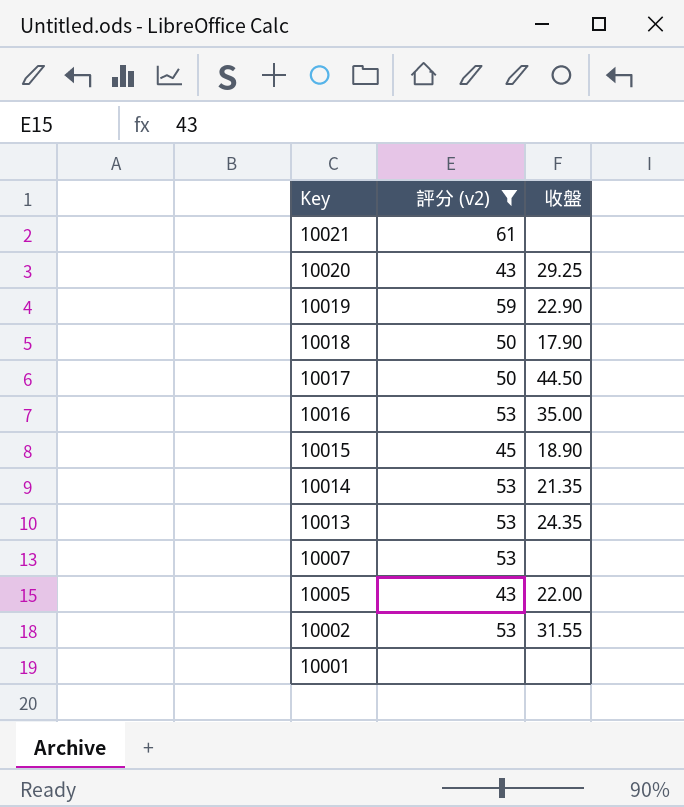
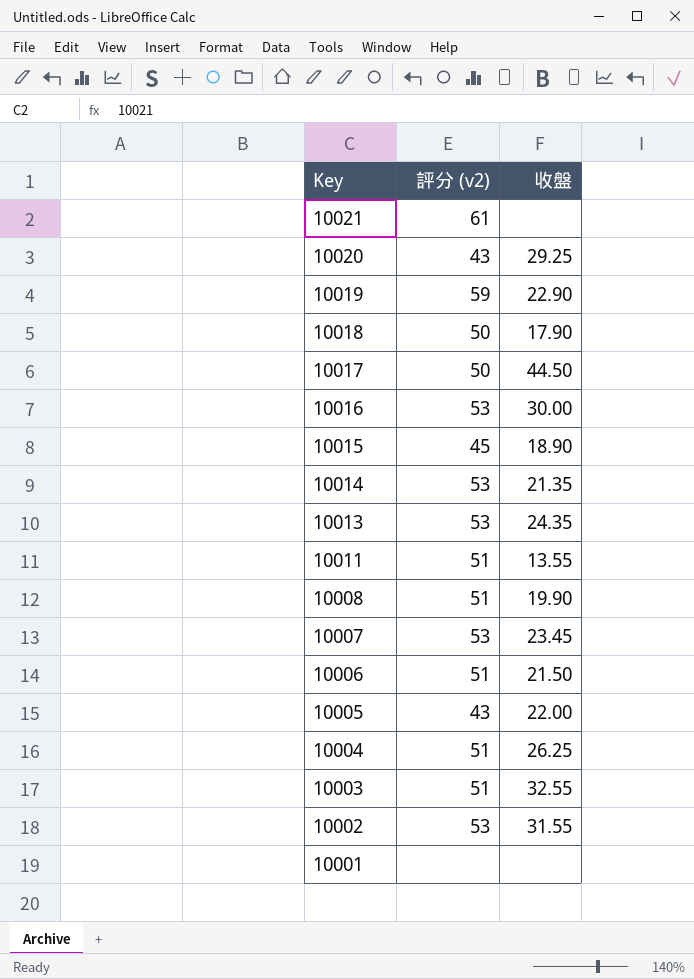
filter: 評分 (v2) != 51 -> none
10016 | 收盤: 35.00 -> 30.00
10007 | 收盤: none -> 23.45

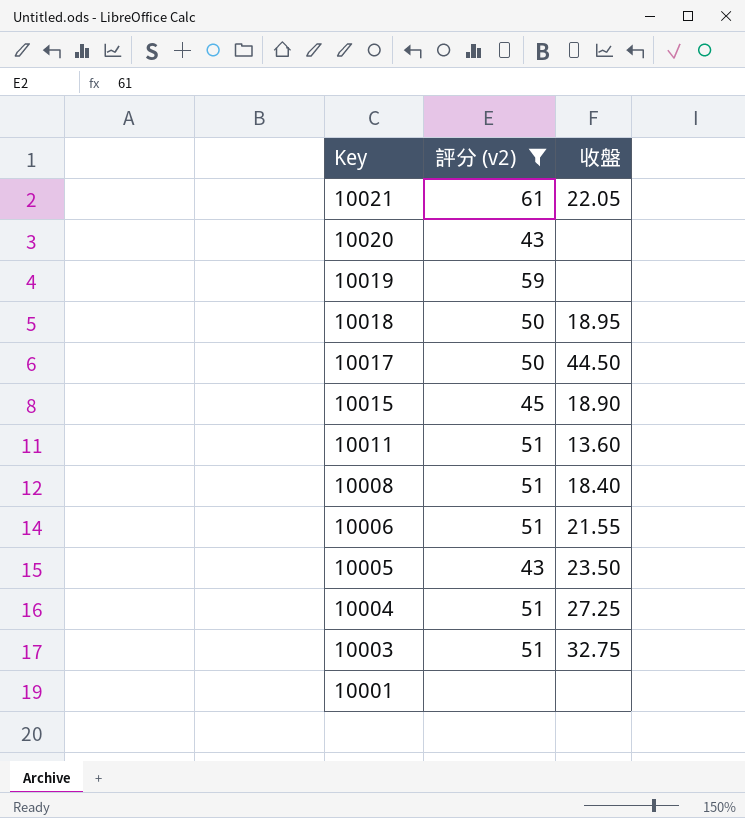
filter: none -> 評分 (v2) != 53
10021 | 收盤: none -> 22.05
10020 | 收盤: 29.25 -> none
10019 | 收盤: 22.90 -> none
10018 | 收盤: 17.90 -> 18.95
10011 | 收盤: 13.55 -> 13.60
10008 | 收盤: 19.90 -> 18.40
10006 | 收盤: 21.50 -> 21.55
10005 | 收盤: 22.00 -> 23.50
10004 | 收盤: 26.25 -> 27.25
10003 | 收盤: 32.55 -> 32.75

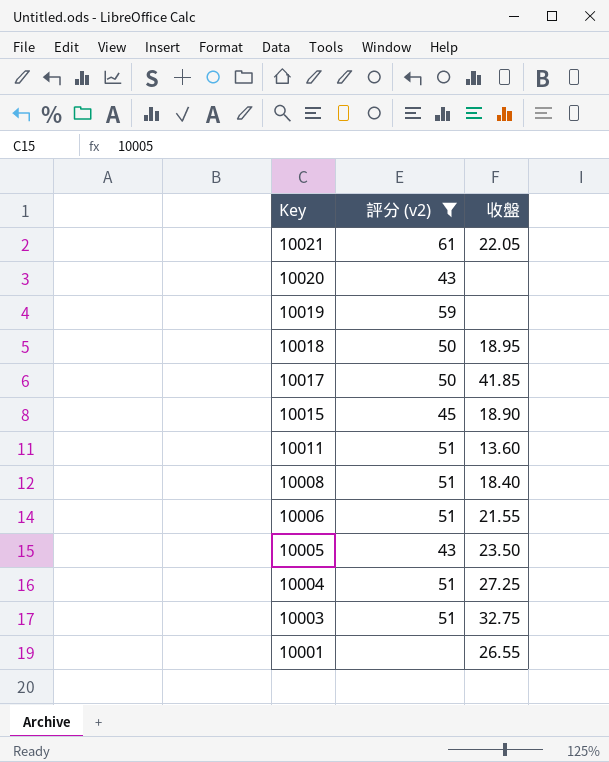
10017 | 收盤: 44.50 -> 41.85
10001 | 收盤: none -> 26.55

